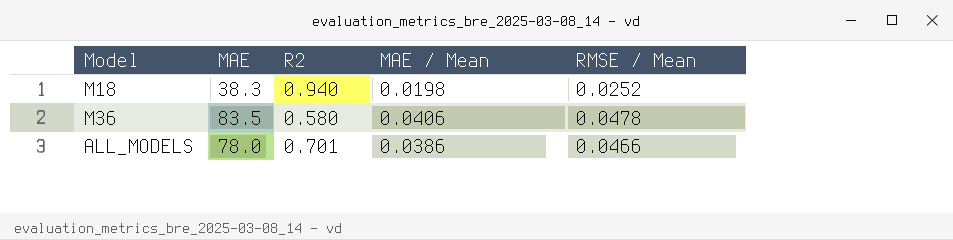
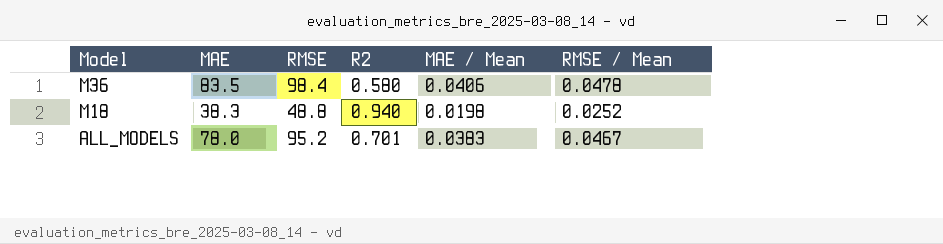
row order: none -> Model descending
column RMSE | position: none -> 3
ALL_MODELS | MAE / Mean: 0.0386 -> 0.0383
ALL_MODELS | RMSE / Mean: 0.0466 -> 0.0467

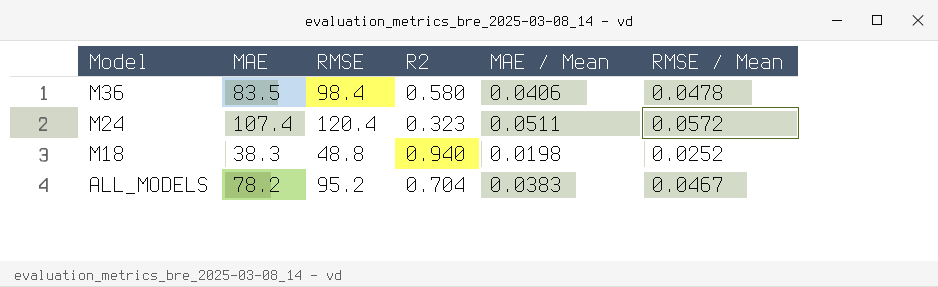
row M24: none -> 107.4 | 120.4 | 0.323 | 0.0511 | 0.0572
ALL_MODELS | MAE: 78.0 -> 78.2
ALL_MODELS | R2: 0.701 -> 0.704

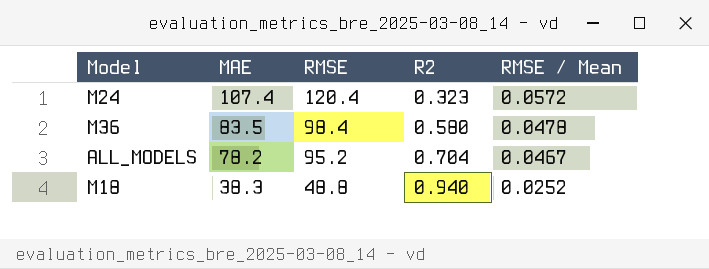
row order: Model descending -> MAE descending
column MAE / Mean | position: 5 -> none

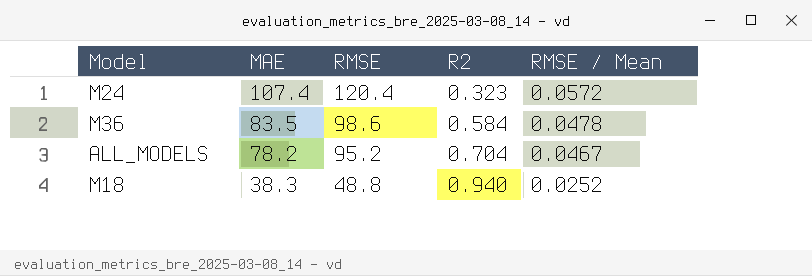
M36 | RMSE: 98.4 -> 98.6
M36 | R2: 0.580 -> 0.584

